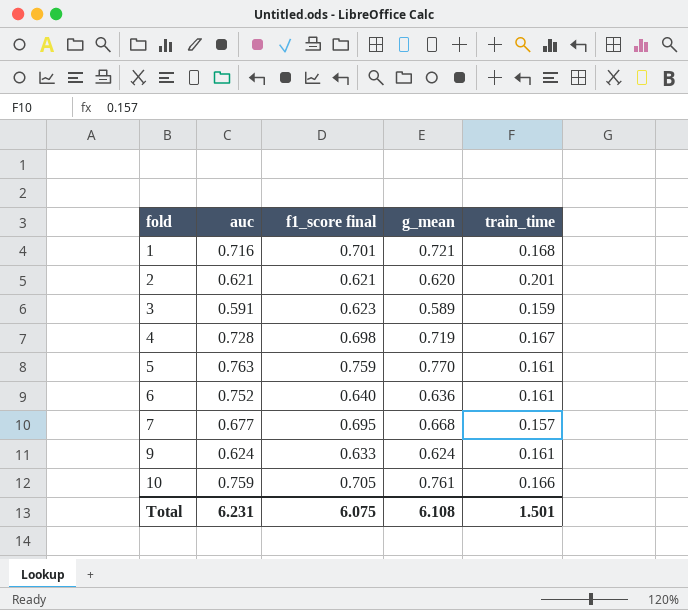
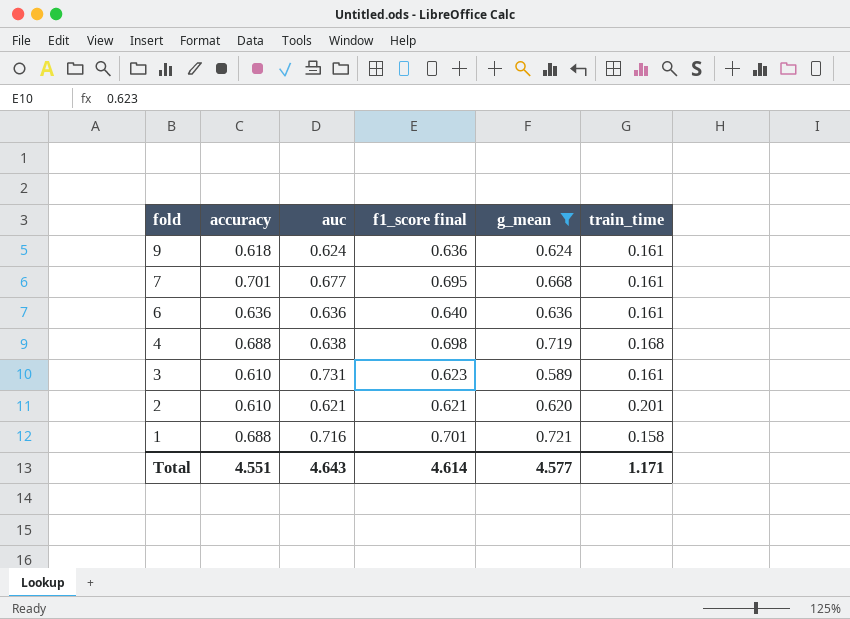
filter: none -> g_mean <= 0.721
row order: fold ascending -> fold descending
column accuracy | position: none -> 2
9 | f1_score final: 0.633 -> 0.636
7 | train_time: 0.157 -> 0.161
6 | auc: 0.752 -> 0.636
4 | auc: 0.728 -> 0.638
4 | train_time: 0.167 -> 0.168
3 | auc: 0.591 -> 0.731
3 | train_time: 0.159 -> 0.161
1 | train_time: 0.168 -> 0.158
Total | auc: 6.231 -> 4.643
Total | f1_score final: 6.075 -> 4.614
Total | g_mean: 6.108 -> 4.577
Total | train_time: 1.501 -> 1.171

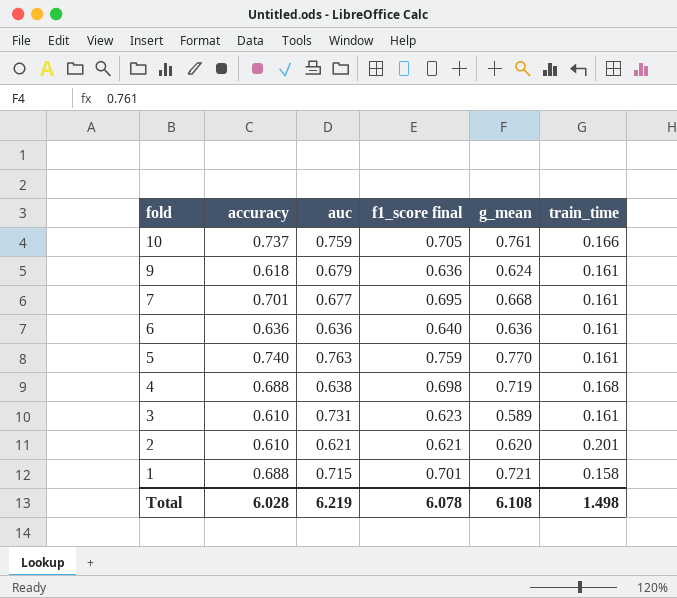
filter: g_mean <= 0.721 -> none
9 | auc: 0.624 -> 0.679
1 | auc: 0.716 -> 0.715
Total | accuracy: 4.551 -> 6.028
Total | auc: 4.643 -> 6.219
Total | f1_score final: 4.614 -> 6.078
Total | g_mean: 4.577 -> 6.108
Total | train_time: 1.171 -> 1.498

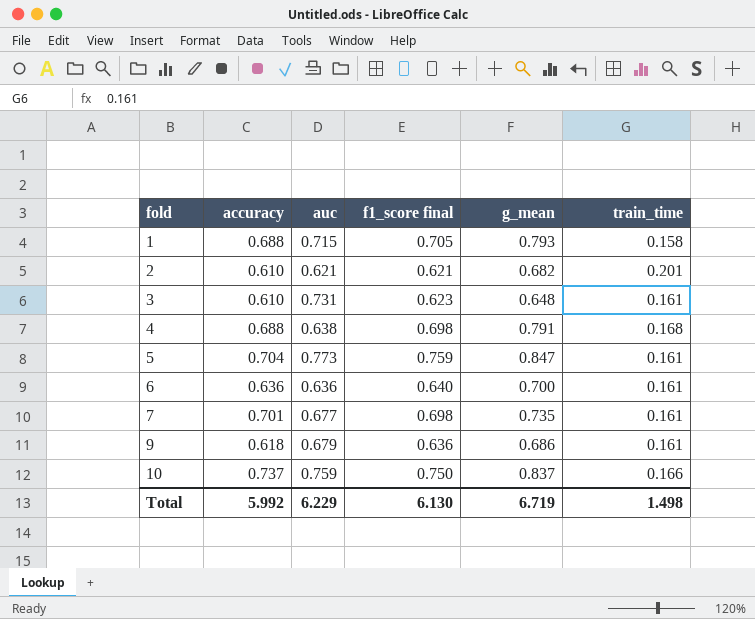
row order: fold descending -> fold ascending
1 | f1_score final: 0.701 -> 0.705
1 | g_mean: 0.721 -> 0.793
2 | g_mean: 0.620 -> 0.682
3 | g_mean: 0.589 -> 0.648
4 | g_mean: 0.719 -> 0.791
5 | accuracy: 0.740 -> 0.704
5 | auc: 0.763 -> 0.773
5 | g_mean: 0.770 -> 0.847
6 | g_mean: 0.636 -> 0.700
7 | f1_score final: 0.695 -> 0.698
7 | g_mean: 0.668 -> 0.735
9 | g_mean: 0.624 -> 0.686
10 | f1_score final: 0.705 -> 0.750
10 | g_mean: 0.761 -> 0.837
Total | accuracy: 6.028 -> 5.992
Total | auc: 6.219 -> 6.229
Total | f1_score final: 6.078 -> 6.130
Total | g_mean: 6.108 -> 6.719

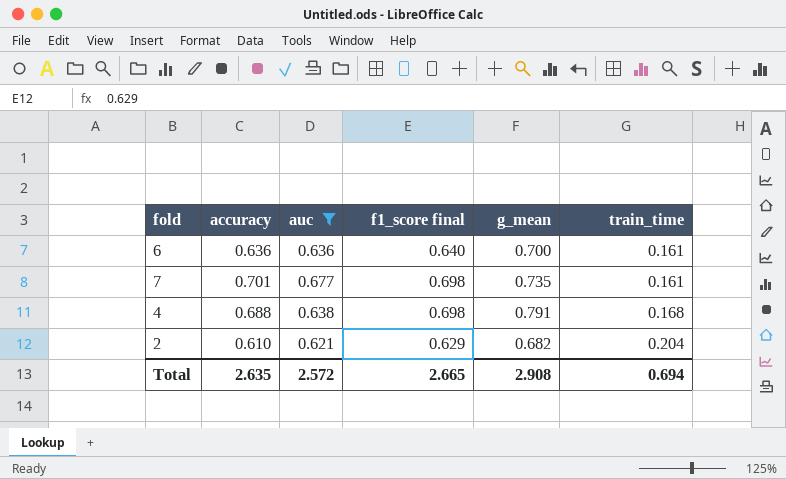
filter: none -> auc <= 0.677
row order: fold ascending -> train_time ascending
2 | f1_score final: 0.621 -> 0.629
2 | train_time: 0.201 -> 0.204
Total | accuracy: 5.992 -> 2.635
Total | auc: 6.229 -> 2.572
Total | f1_score final: 6.130 -> 2.665
Total | g_mean: 6.719 -> 2.908
Total | train_time: 1.498 -> 0.694

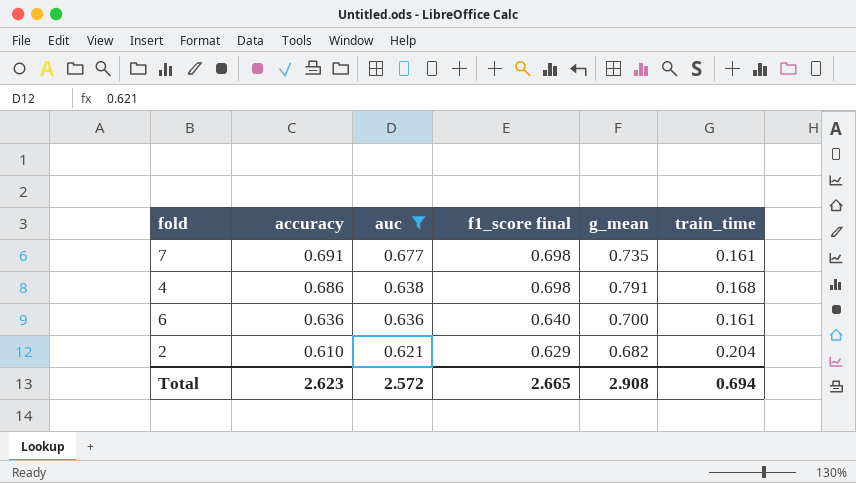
row order: train_time ascending -> accuracy descending
7 | accuracy: 0.701 -> 0.691
4 | accuracy: 0.688 -> 0.686
Total | accuracy: 2.635 -> 2.623

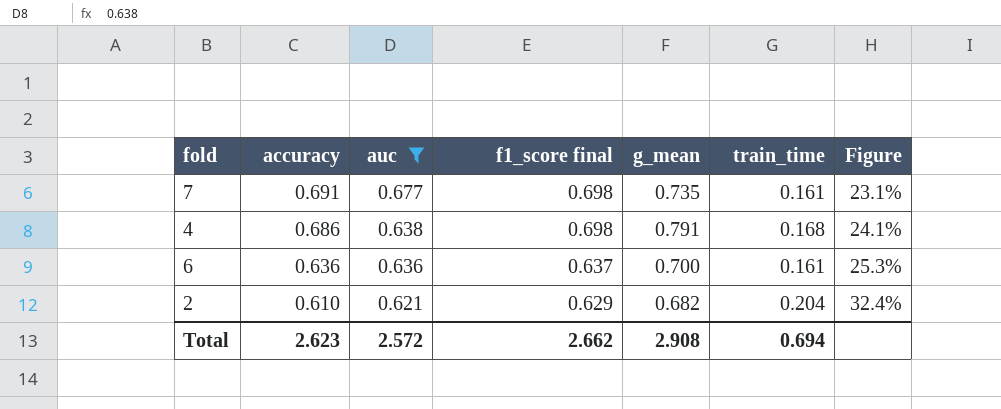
column Figure | formula: none -> [train_time] / [f1_score final]
6 | f1_score final: 0.640 -> 0.637
Total | f1_score final: 2.665 -> 2.662

